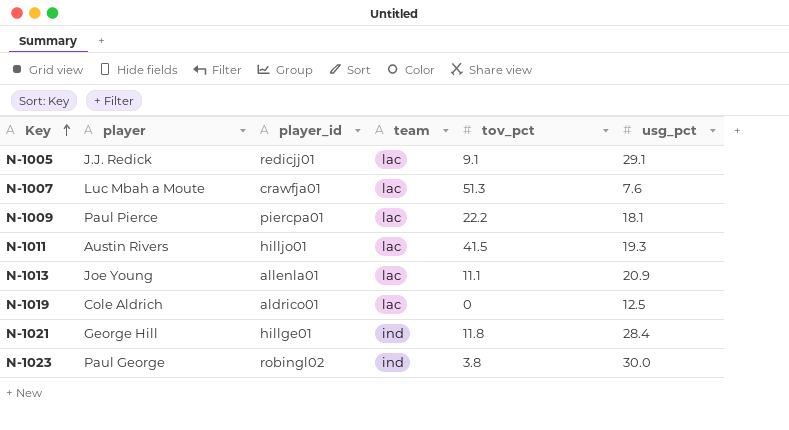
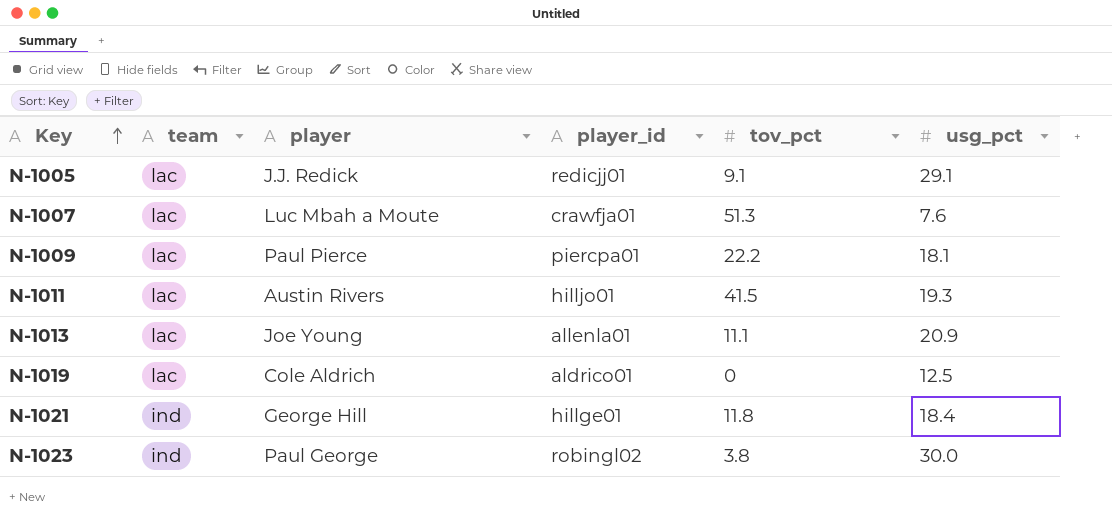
column team | position: 4 -> 2
N-1021 | usg_pct: 28.4 -> 18.4

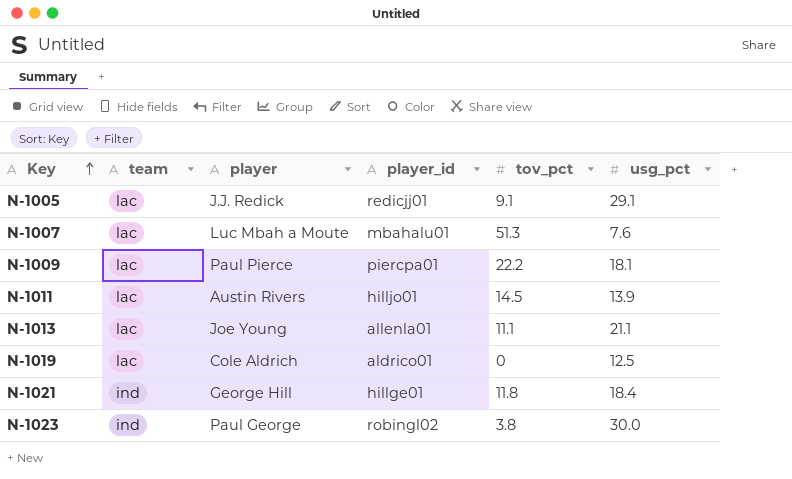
N-1007 | player_id: crawfja01 -> mbahalu01
N-1011 | tov_pct: 41.5 -> 14.5
N-1011 | usg_pct: 19.3 -> 13.9
N-1013 | usg_pct: 20.9 -> 21.1

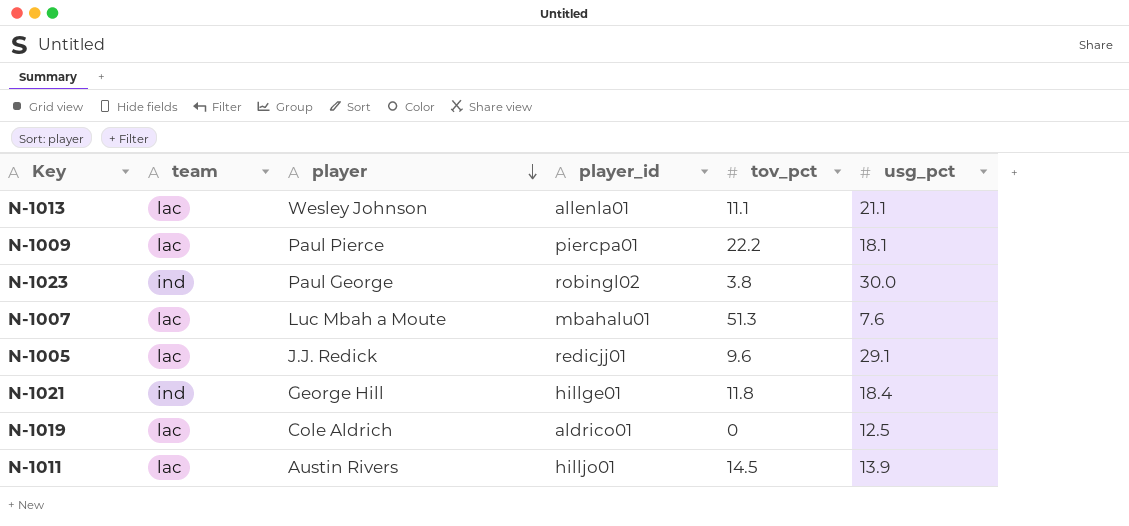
row order: Key ascending -> player descending
N-1013 | player: Joe Young -> Wesley Johnson
N-1005 | tov_pct: 9.1 -> 9.6

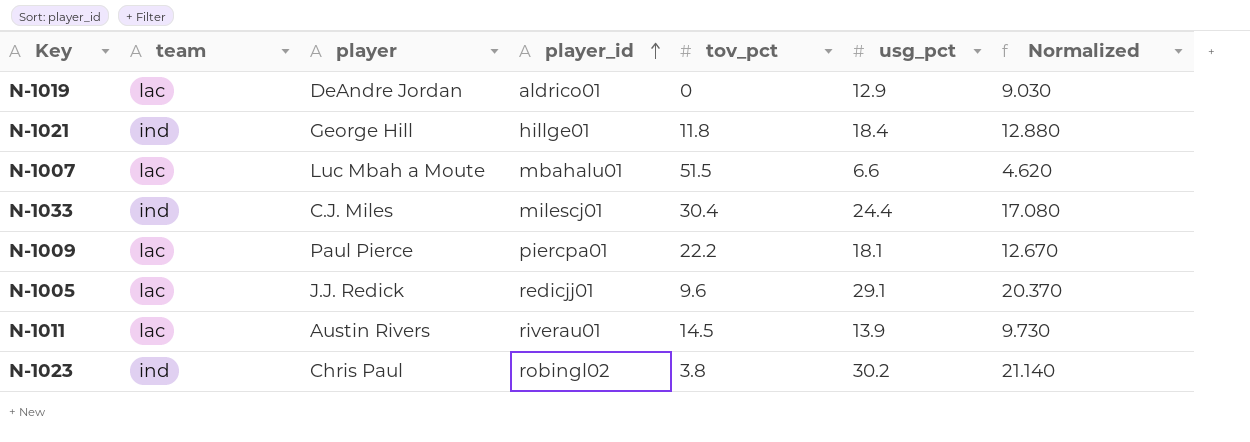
row order: player descending -> player_id ascending
column Normalized | formula: none -> [usg_pct] * 0.7
row N-1013: lac | Wesley Johnson | allenla01 | 11.1 | 21.1 -> none
N-1019 | player: Cole Aldrich -> DeAndre Jordan
N-1019 | usg_pct: 12.5 -> 12.9
N-1007 | tov_pct: 51.3 -> 51.5
N-1007 | usg_pct: 7.6 -> 6.6
row N-1033: none -> ind | C.J. Miles | milescj01 | 30.4 | 24.4 | 17.080
N-1011 | player_id: hilljo01 -> riverau01
N-1023 | player: Paul George -> Chris Paul
N-1023 | usg_pct: 30.0 -> 30.2

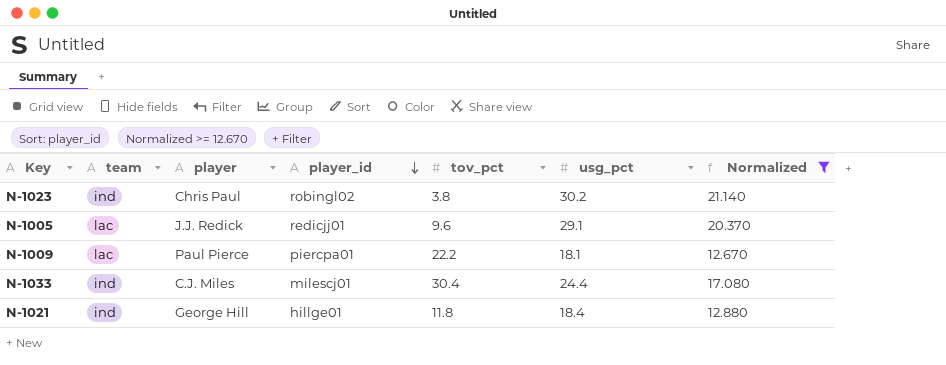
filter: none -> Normalized >= 12.670
row order: player_id ascending -> player_id descending

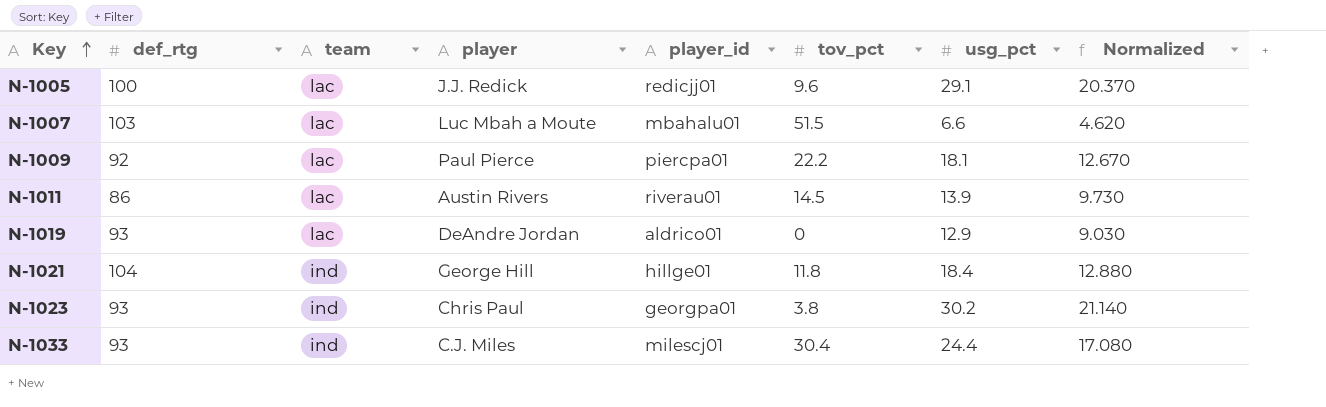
filter: Normalized >= 12.670 -> none
row order: player_id descending -> Key ascending
column def_rtg | position: none -> 2
N-1023 | player_id: robingl02 -> georgpa01

